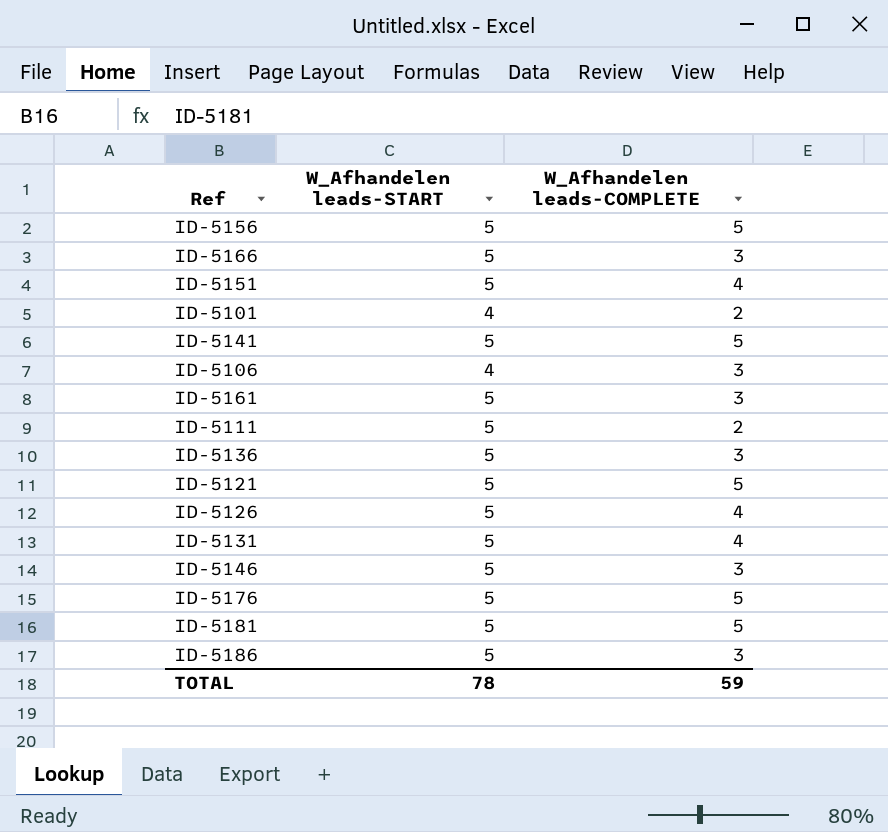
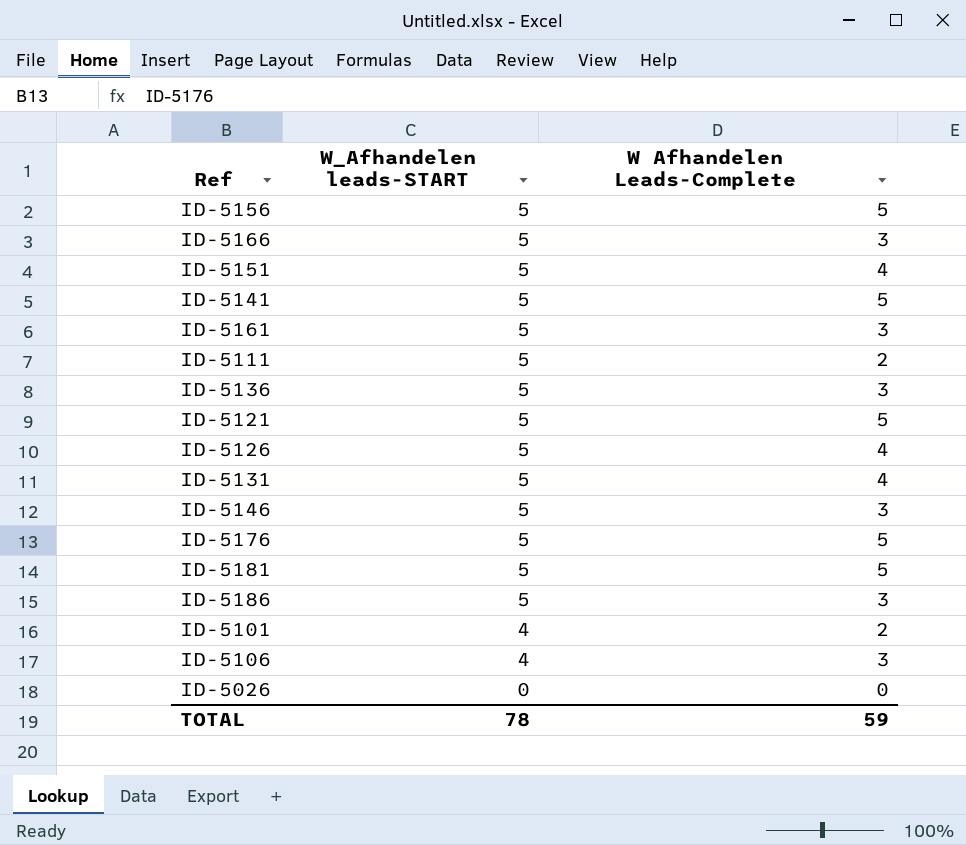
row order: none -> W_Afhandelen leads-START descending
column name: W_Afhandelen leads-COMPLETE -> W Afhandelen Leads-Complete
row ID-5026: none -> 0 | 0

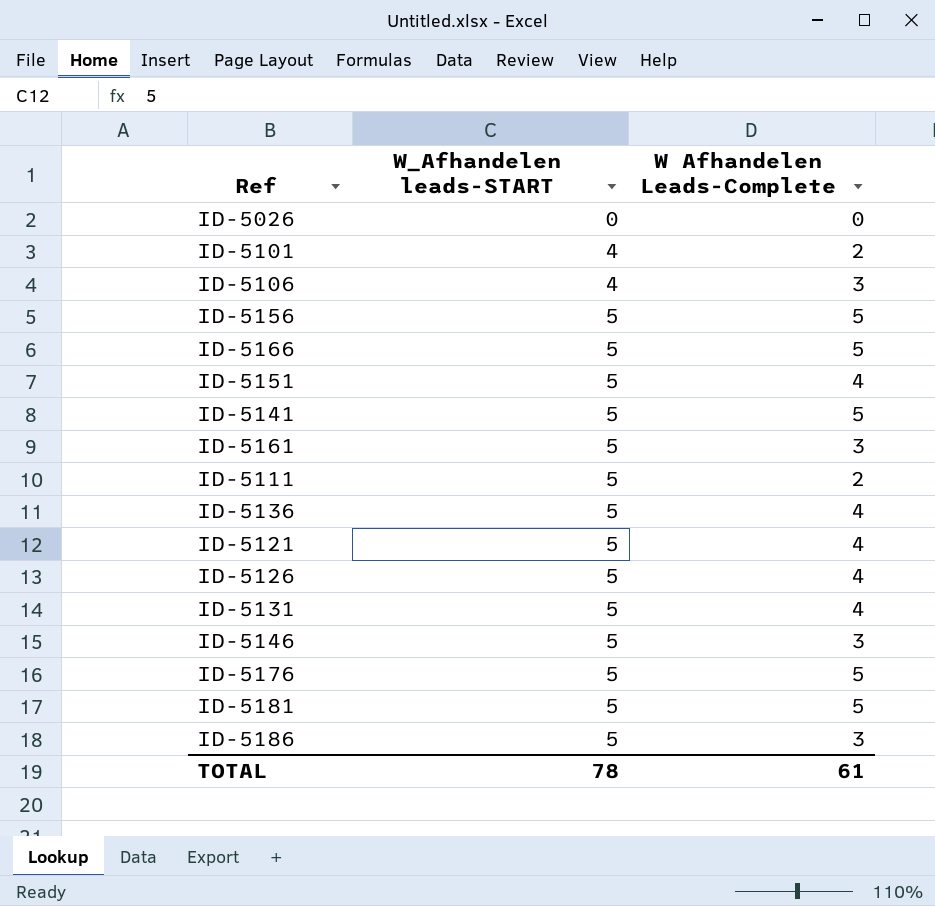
row order: W_Afhandelen leads-START descending -> W_Afhandelen leads-START ascending
ID-5166 | W Afhandelen Leads-Complete: 3 -> 5
ID-5136 | W Afhandelen Leads-Complete: 3 -> 4
ID-5121 | W Afhandelen Leads-Complete: 5 -> 4
TOTAL | W Afhandelen Leads-Complete: 59 -> 61

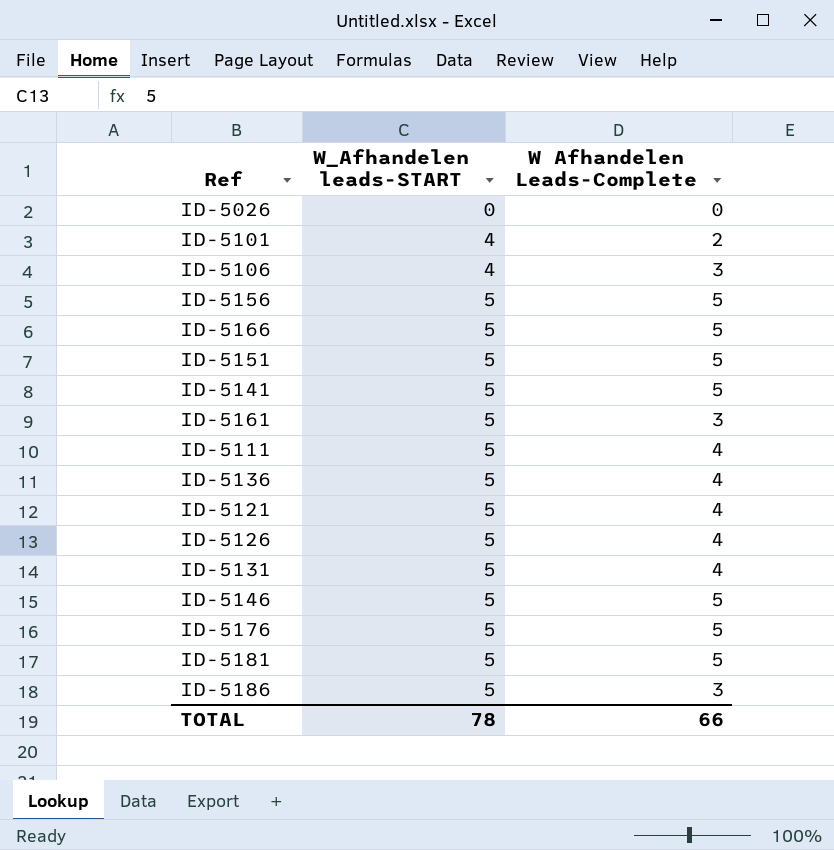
ID-5151 | W Afhandelen Leads-Complete: 4 -> 5
ID-5111 | W Afhandelen Leads-Complete: 2 -> 4
ID-5146 | W Afhandelen Leads-Complete: 3 -> 5
TOTAL | W Afhandelen Leads-Complete: 61 -> 66

